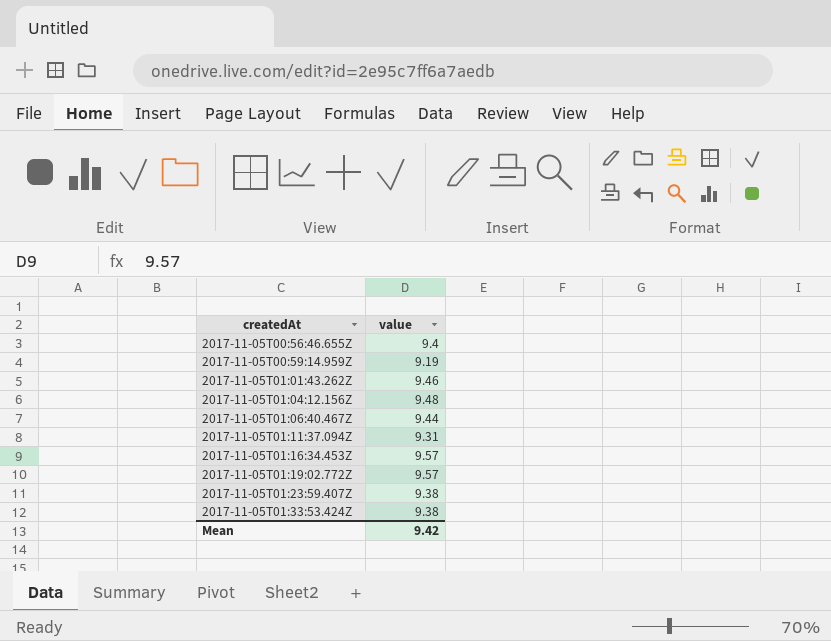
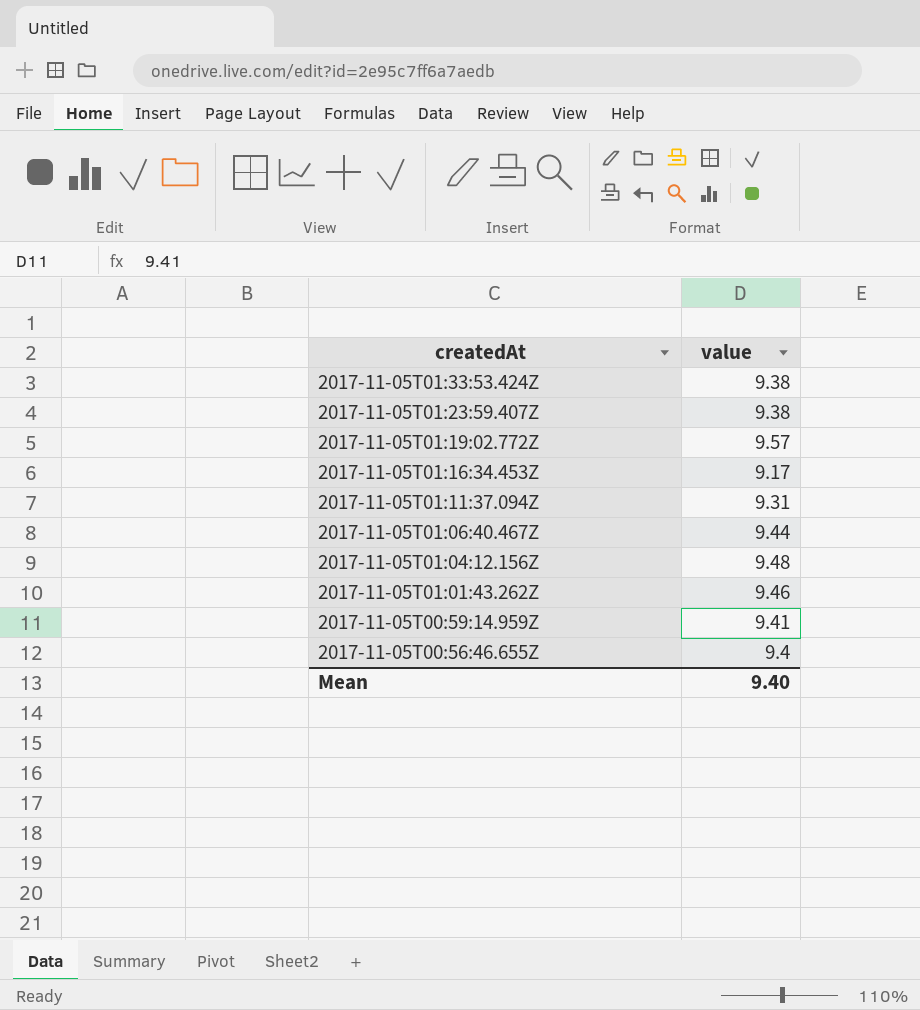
row order: createdAt ascending -> createdAt descending
2017-11-05T01:16:34.453Z | value: 9.57 -> 9.17
2017-11-05T00:59:14.959Z | value: 9.19 -> 9.41
Mean | value: 9.42 -> 9.40

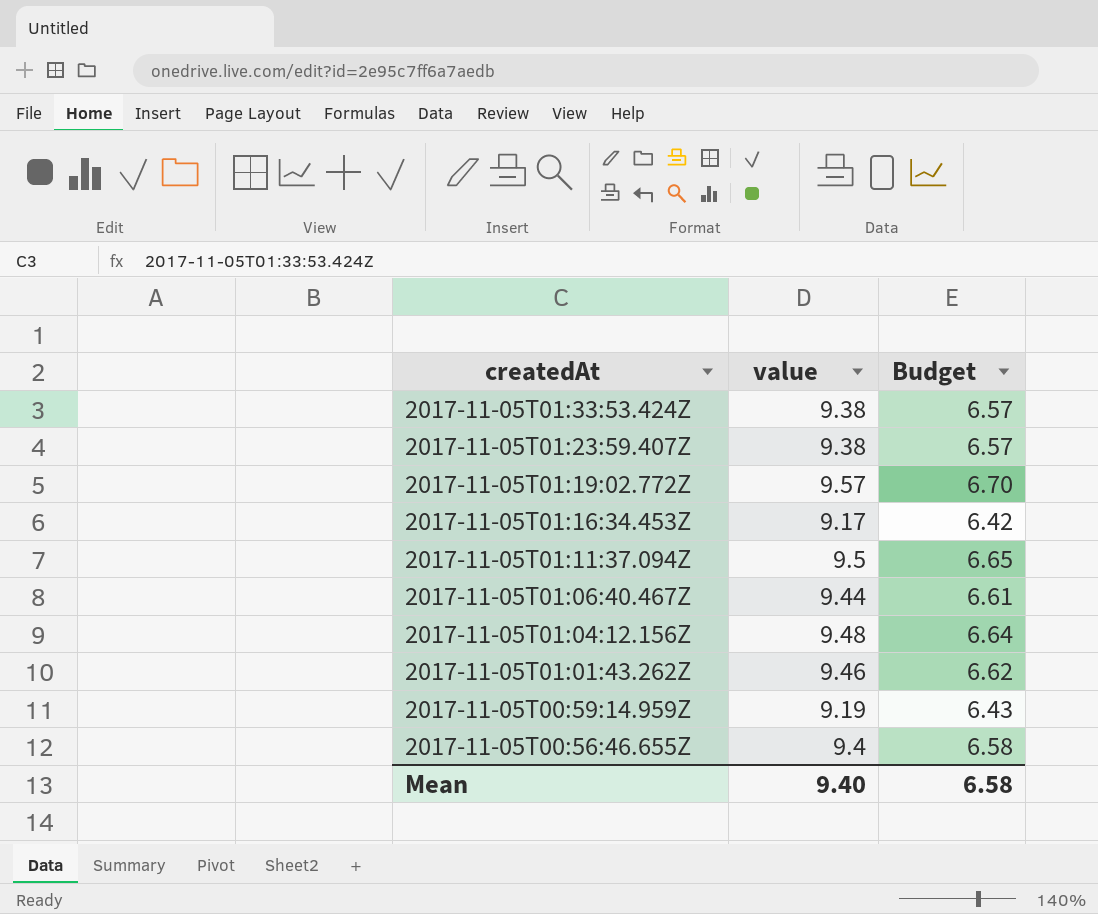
column Budget | formula: none -> [value] * 0.7
2017-11-05T01:11:37.094Z | value: 9.31 -> 9.5
2017-11-05T00:59:14.959Z | value: 9.41 -> 9.19

